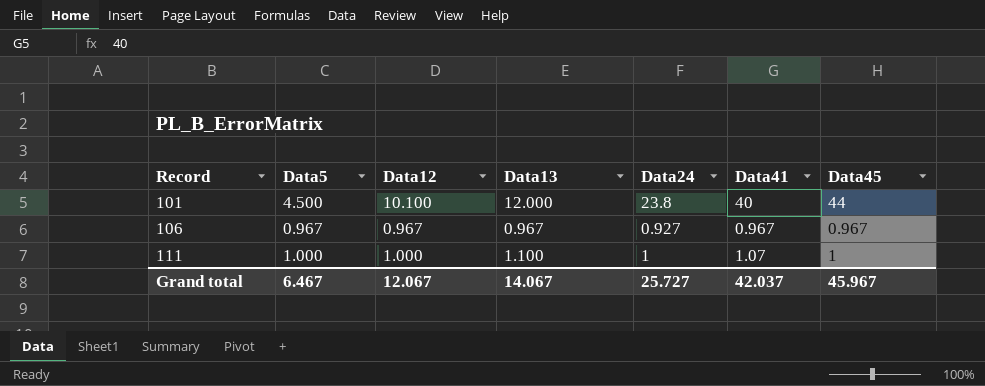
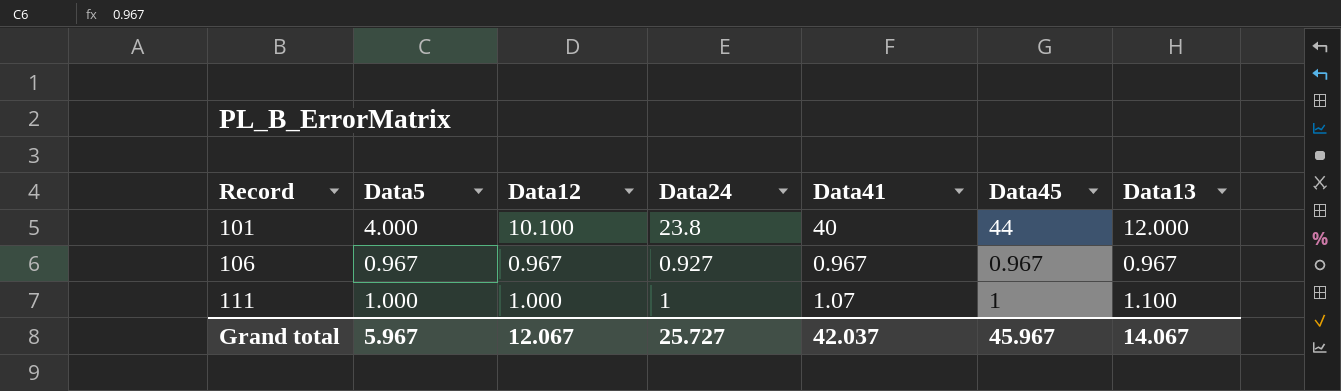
column Data13 | position: 4 -> 7
101 | Data5: 4.500 -> 4.000
Grand total | Data5: 6.467 -> 5.967

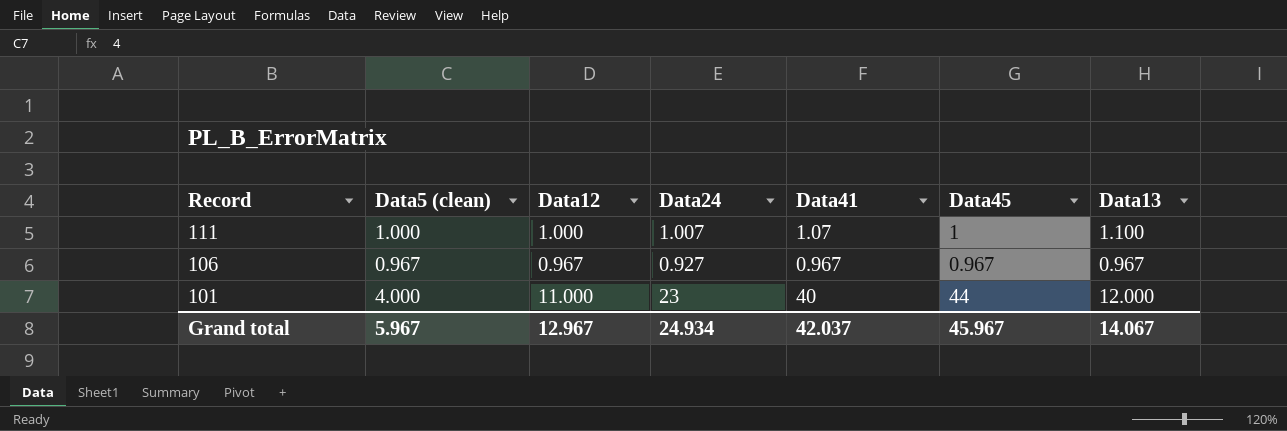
row order: Record ascending -> Record descending
column name: Data5 -> Data5 (clean)
111 | Data24: 1 -> 1.007
101 | Data12: 10.100 -> 11.000
101 | Data24: 23.8 -> 23
Grand total | Data12: 12.067 -> 12.967
Grand total | Data24: 25.727 -> 24.934

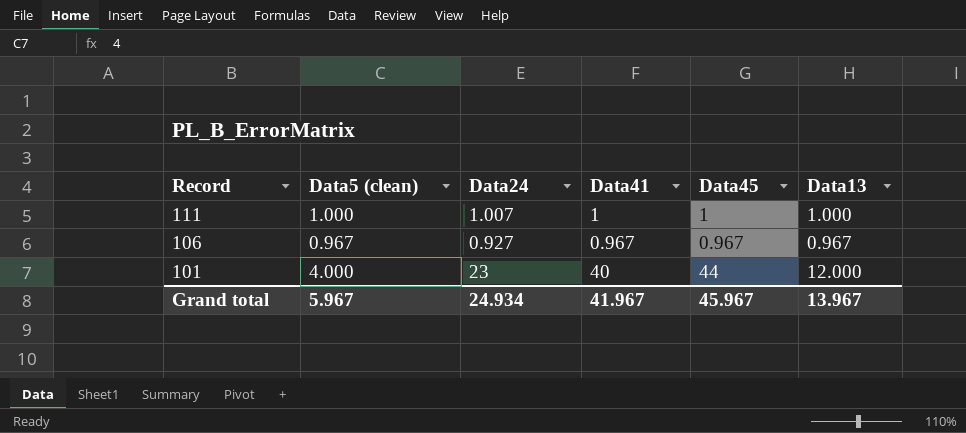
column Data12 | position: 3 -> none
111 | Data41: 1.07 -> 1
111 | Data13: 1.100 -> 1.000
Grand total | Data41: 42.037 -> 41.967
Grand total | Data13: 14.067 -> 13.967

